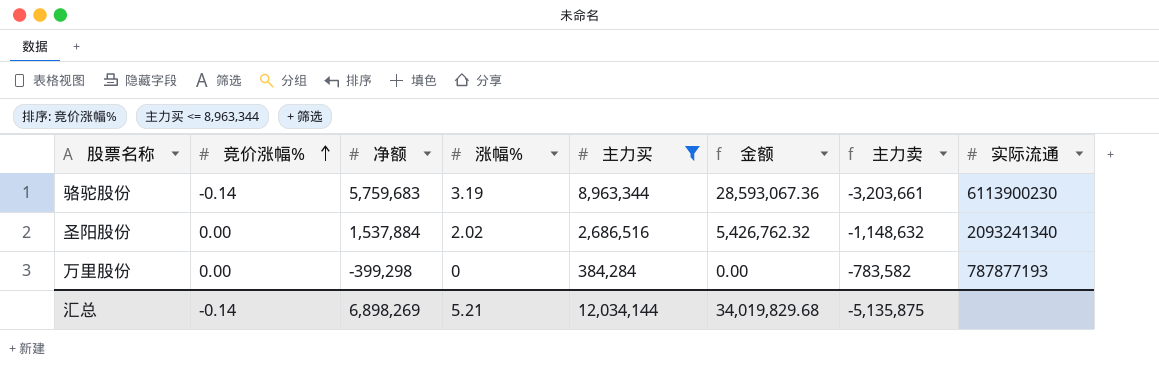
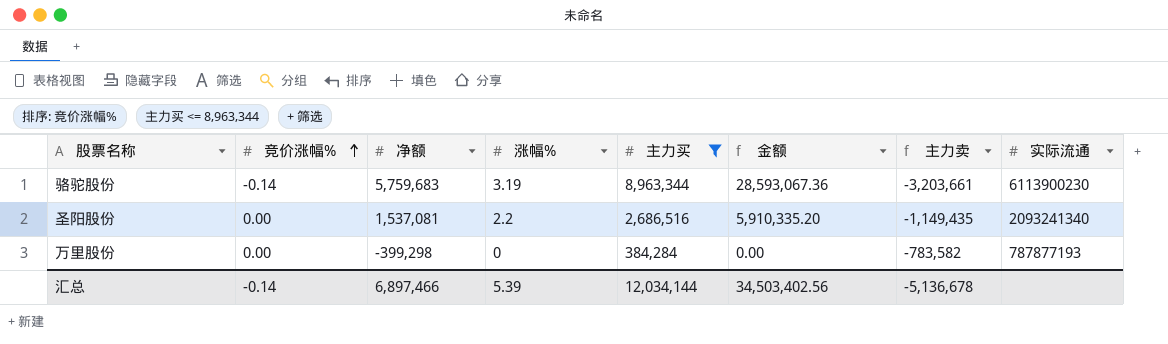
圣阳股份 | 净额: 1,537,884 -> 1,537,081
圣阳股份 | 涨幅%: 2.02 -> 2.2
圣阳股份 | 金额: 5,426,762.32 -> 5,910,335.20
圣阳股份 | 主力卖: -1,148,632 -> -1,149,435
汇总 | 净额: 6,898,269 -> 6,897,466
汇总 | 涨幅%: 5.21 -> 5.39
汇总 | 金额: 34,019,829.68 -> 34,503,402.56
汇总 | 主力卖: -5,135,875 -> -5,136,678

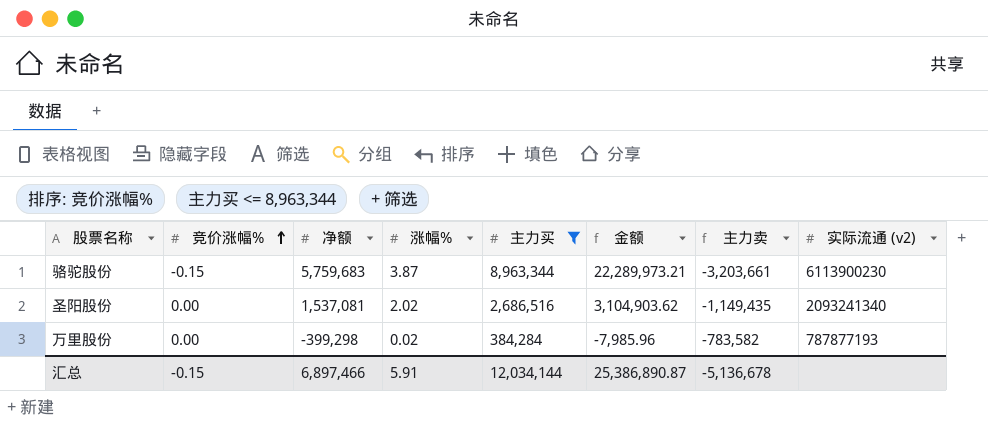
column 金额 | formula: [涨幅%] * [主力买] -> [净额] * [涨幅%]
column name: 实际流通 -> 实际流通 (v2)
骆驼股份 | 竞价涨幅%: -0.14 -> -0.15
骆驼股份 | 涨幅%: 3.19 -> 3.87
圣阳股份 | 涨幅%: 2.2 -> 2.02
万里股份 | 涨幅%: 0 -> 0.02
汇总 | 竞价涨幅%: -0.14 -> -0.15
汇总 | 涨幅%: 5.39 -> 5.91
汇总 | 金额: 34,503,402.56 -> 25,386,890.87

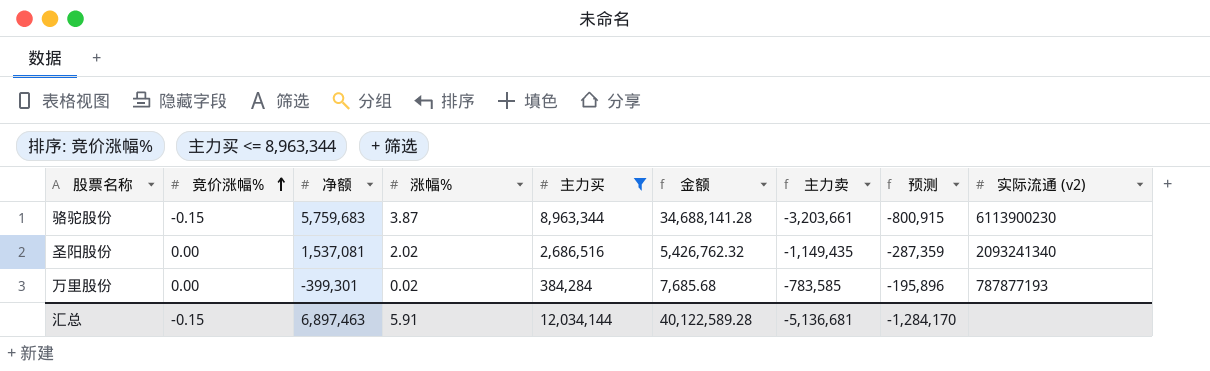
column 金额 | formula: [净额] * [涨幅%] -> [涨幅%] * [主力买]
column 预测 | formula: none -> [主力卖] * 0.25
万里股份 | 净额: -399,298 -> -399,301
万里股份 | 主力卖: -783,582 -> -783,585
汇总 | 净额: 6,897,466 -> 6,897,463
汇总 | 金额: 25,386,890.87 -> 40,122,589.28
汇总 | 主力卖: -5,136,678 -> -5,136,681

